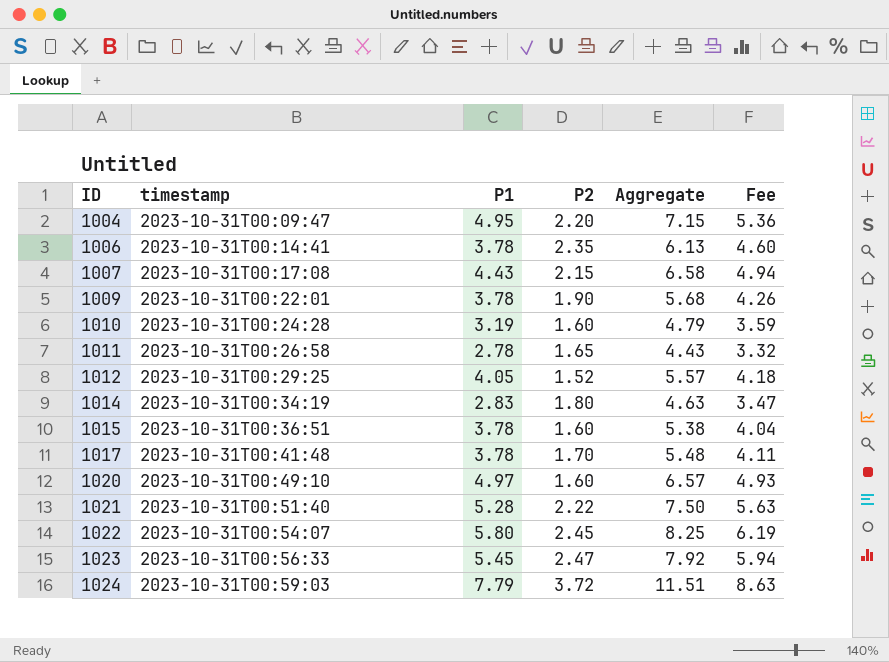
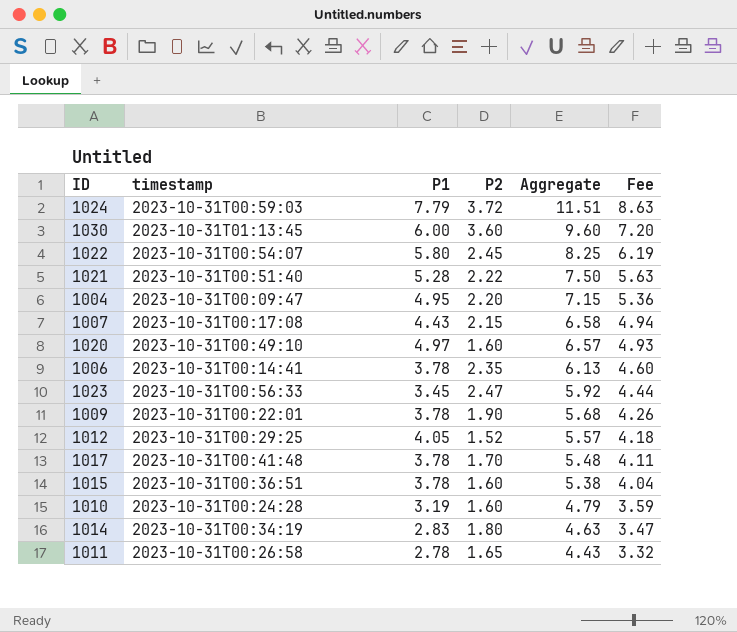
row order: ID ascending -> Aggregate descending
row 1030: none -> 2023-10-31T01:13:45 | 6.00 | 3.60 | 9.60 | 7.20
1023 | P1: 5.45 -> 3.45
1023 | Aggregate: 7.92 -> 5.92
1023 | Fee: 5.94 -> 4.44

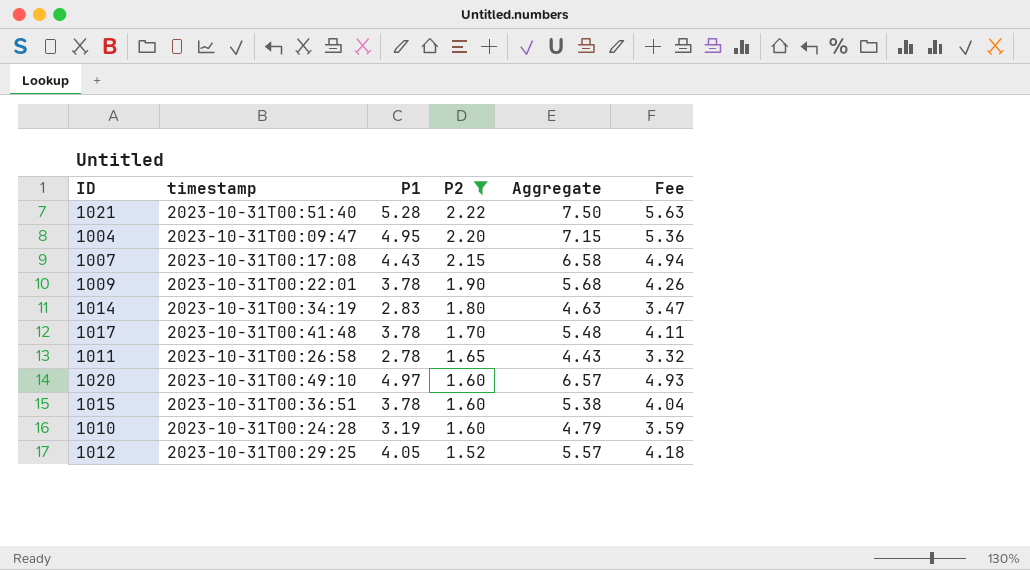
filter: none -> P2 <= 2.22
row order: Aggregate descending -> P2 descending

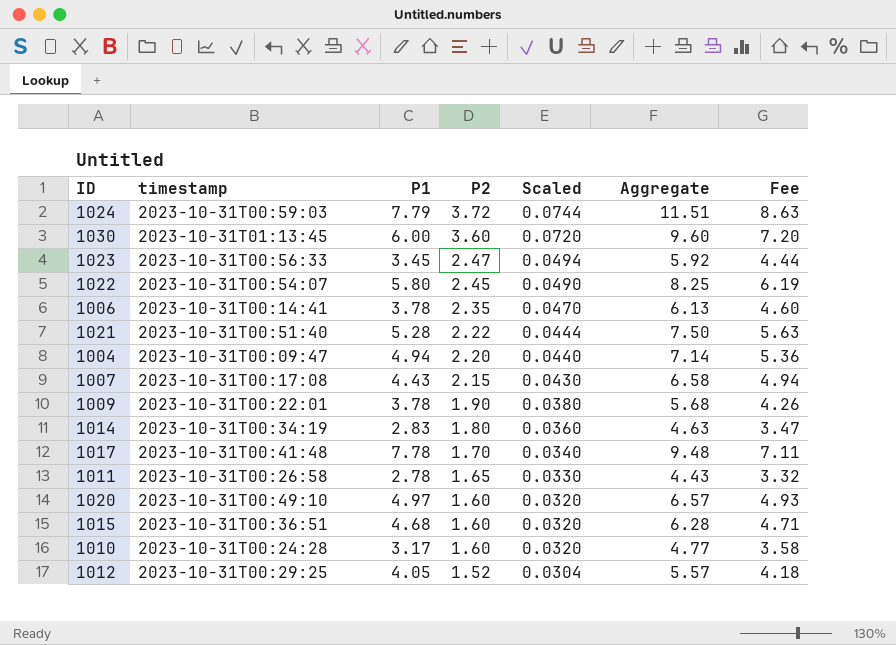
filter: P2 <= 2.22 -> none
column Scaled | formula: none -> [P2] * 0.02
1004 | P1: 4.95 -> 4.94
1004 | Aggregate: 7.15 -> 7.14
1017 | P1: 3.78 -> 7.78
1017 | Aggregate: 5.48 -> 9.48
1017 | Fee: 4.11 -> 7.11
1015 | P1: 3.78 -> 4.68
1015 | Aggregate: 5.38 -> 6.28
1015 | Fee: 4.04 -> 4.71
1010 | P1: 3.19 -> 3.17
1010 | Aggregate: 4.79 -> 4.77
1010 | Fee: 3.59 -> 3.58

